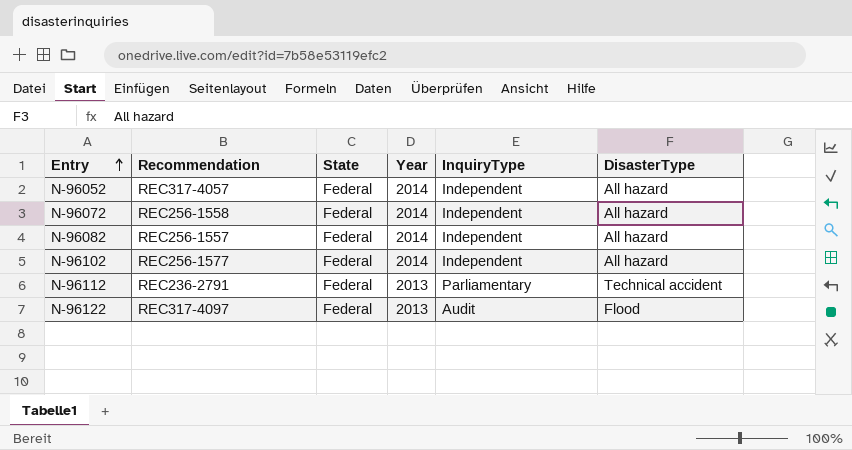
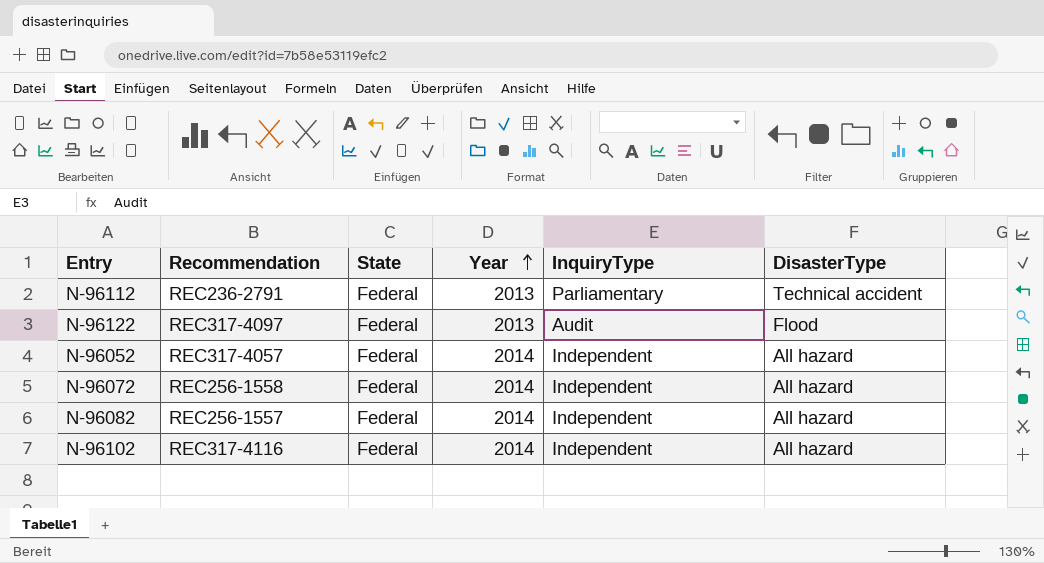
row order: Entry ascending -> Year ascending
N-96102 | Recommendation: REC256-1577 -> REC317-4116

